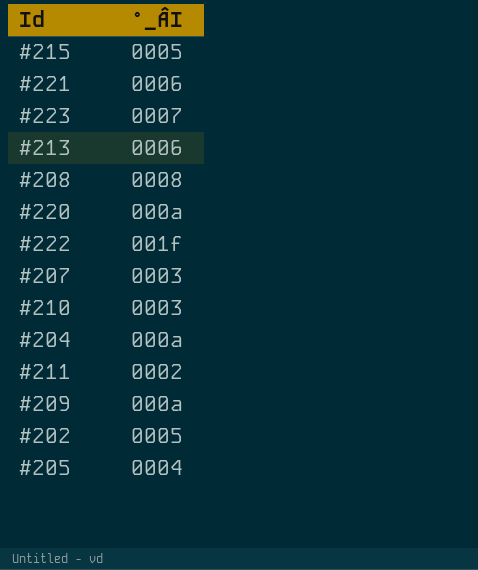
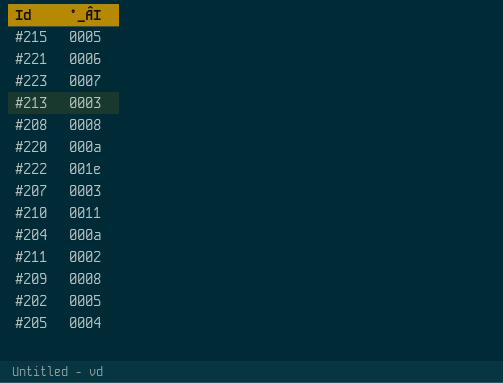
#213 | °_ÂI: 0006 -> 0003
#222 | °_ÂI: 001f -> 001e
#210 | °_ÂI: 0003 -> 0011
#209 | °_ÂI: 000a -> 0008

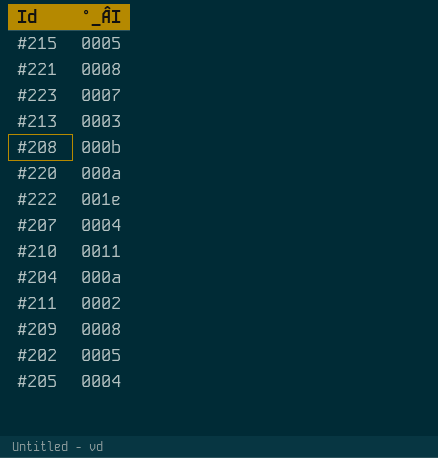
#221 | °_ÂI: 0006 -> 0008
#208 | °_ÂI: 0008 -> 000b
#207 | °_ÂI: 0003 -> 0004

